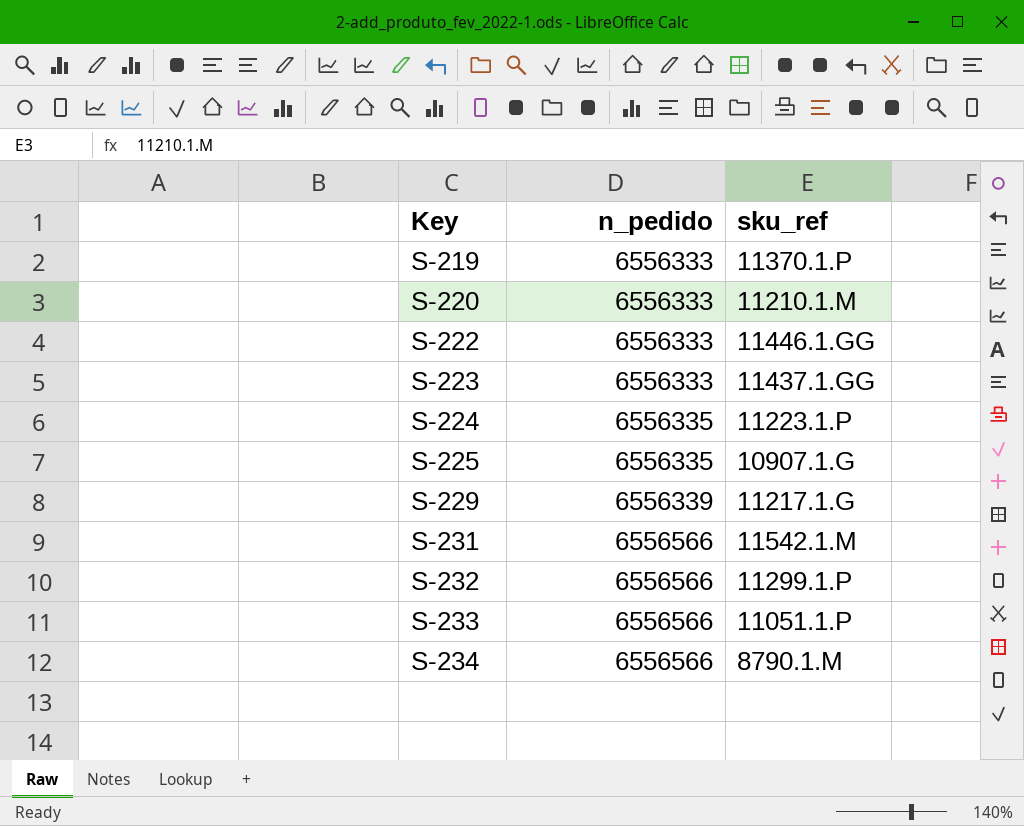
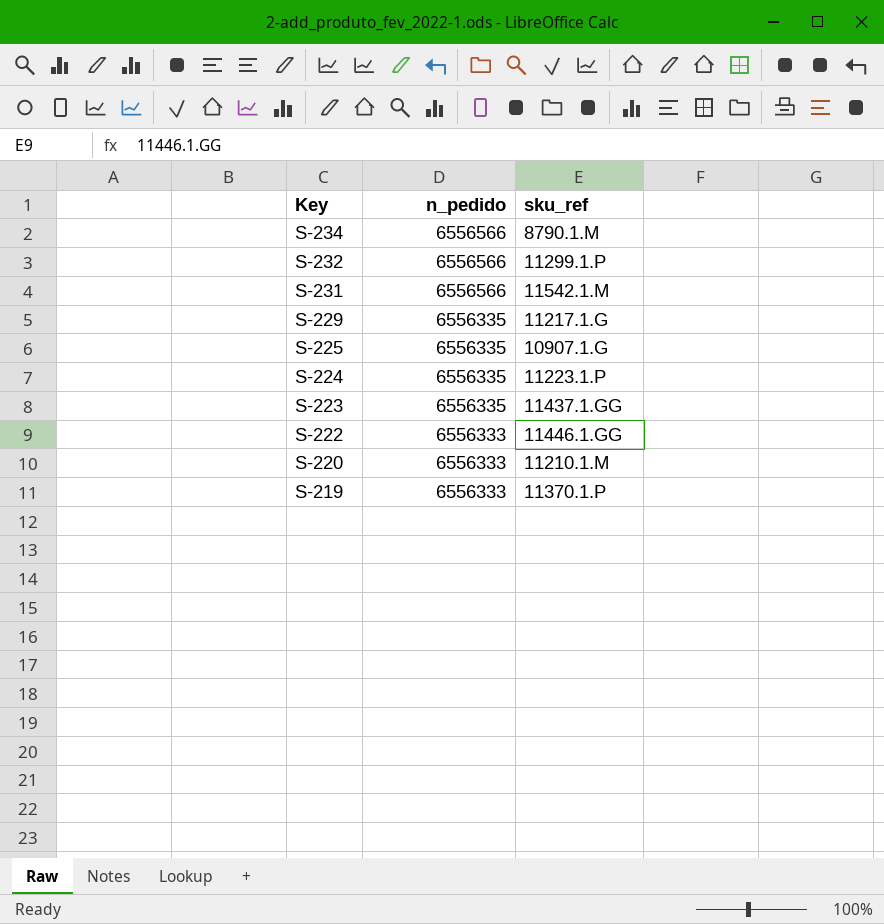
row order: Key ascending -> Key descending
row S-233: 6556566 | 11051.1.P -> none
S-229 | n_pedido: 6556339 -> 6556335
S-223 | n_pedido: 6556333 -> 6556335

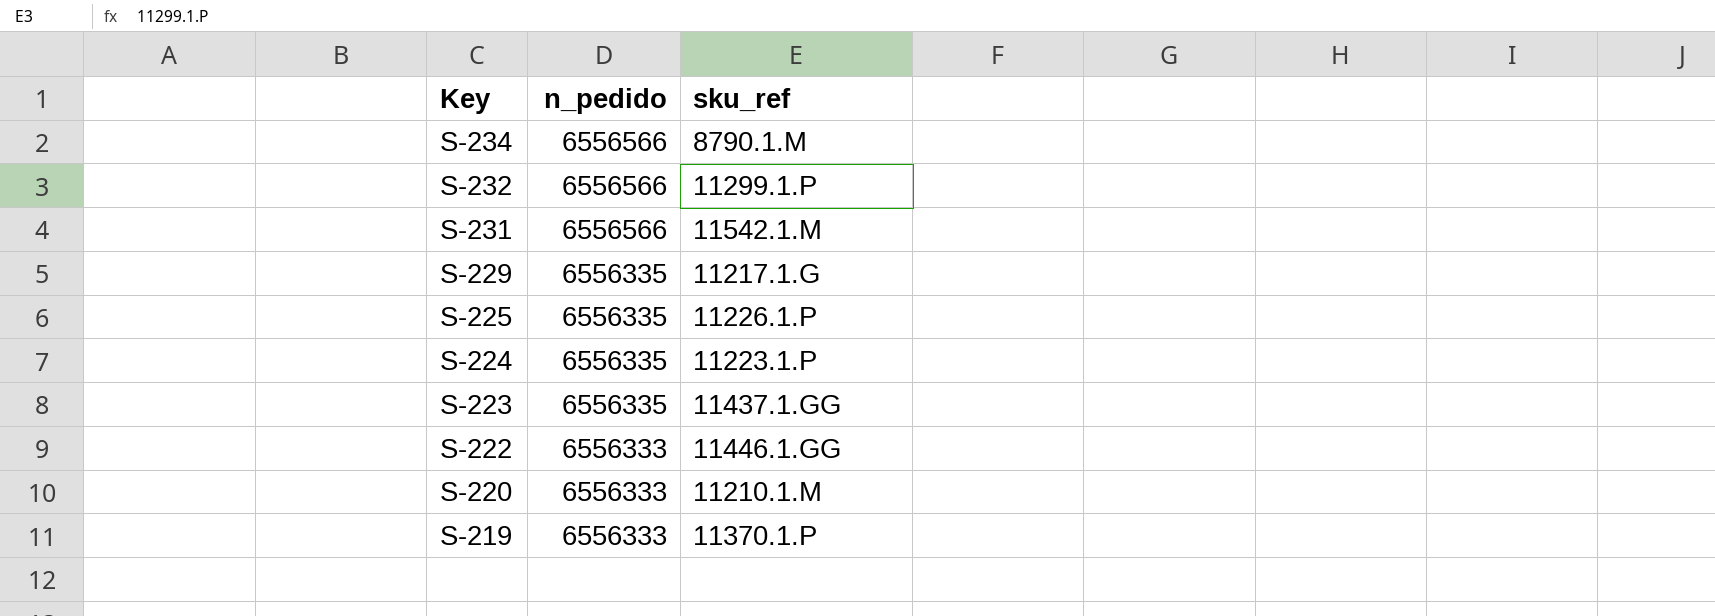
S-225 | sku_ref: 10907.1.G -> 11226.1.P

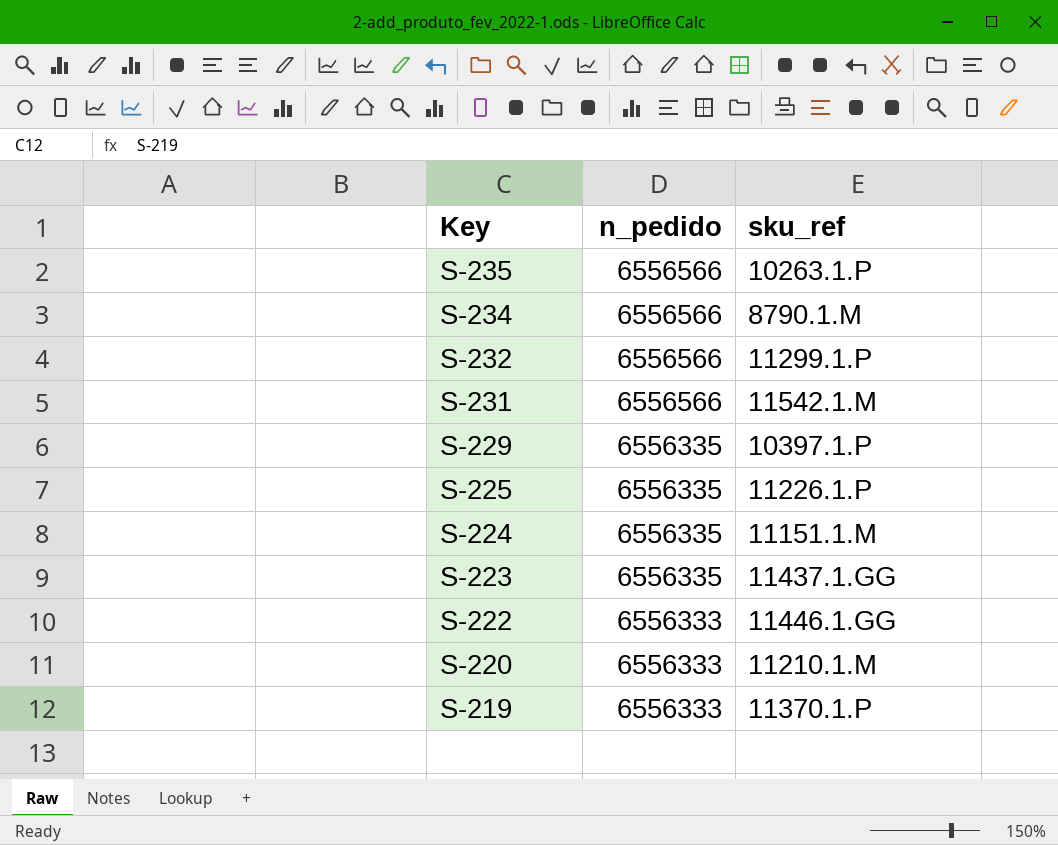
row S-235: none -> 6556566 | 10263.1.P
S-229 | sku_ref: 11217.1.G -> 10397.1.P
S-224 | sku_ref: 11223.1.P -> 11151.1.M

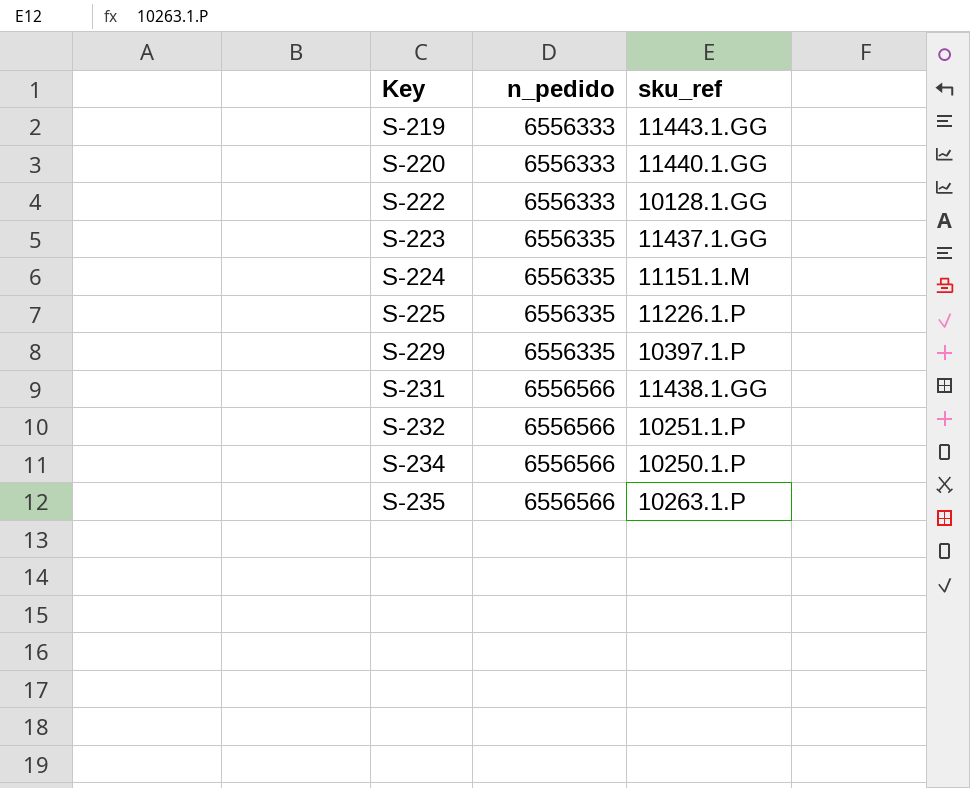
row order: Key descending -> Key ascending
S-219 | sku_ref: 11370.1.P -> 11443.1.GG
S-220 | sku_ref: 11210.1.M -> 11440.1.GG
S-222 | sku_ref: 11446.1.GG -> 10128.1.GG
S-231 | sku_ref: 11542.1.M -> 11438.1.GG
S-232 | sku_ref: 11299.1.P -> 10251.1.P
S-234 | sku_ref: 8790.1.M -> 10250.1.P

